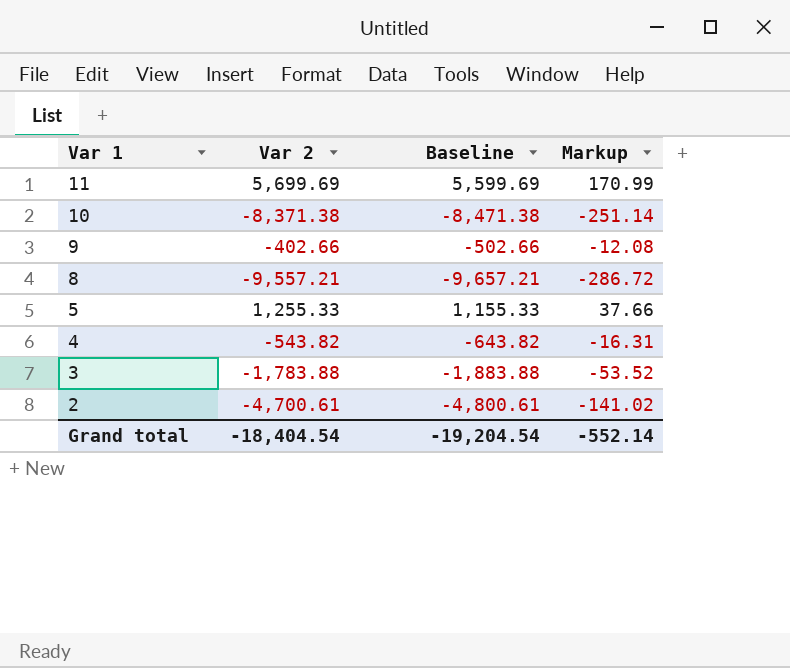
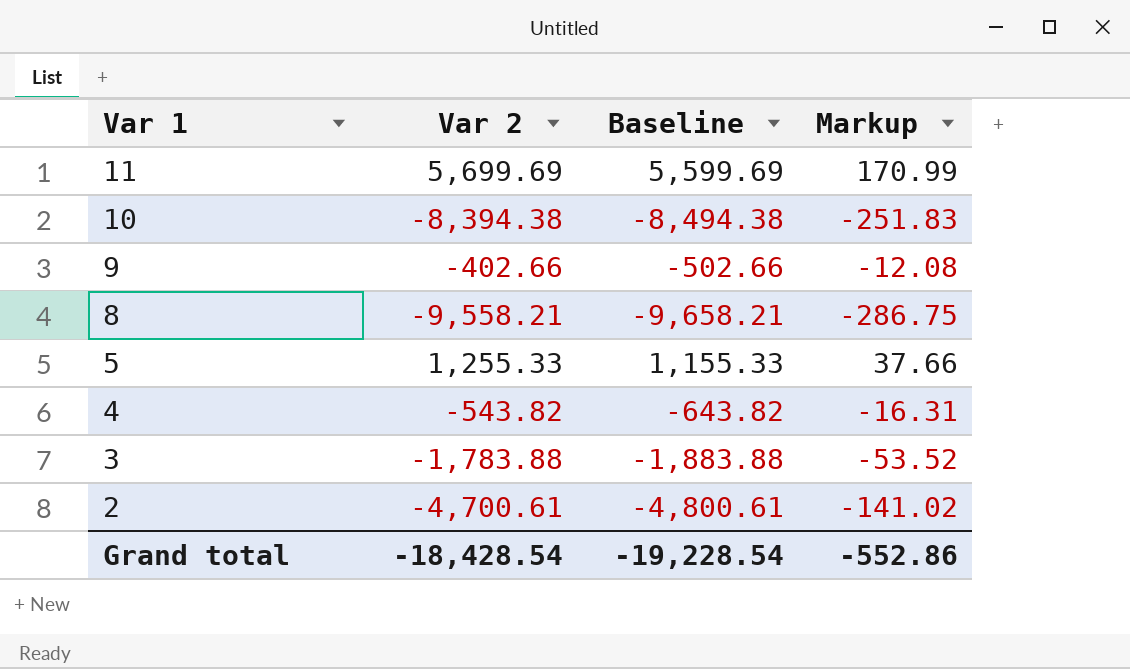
10 | Var 2: -8,371.38 -> -8,394.38
10 | Baseline: -8,471.38 -> -8,494.38
10 | Markup: -251.14 -> -251.83
8 | Var 2: -9,557.21 -> -9,558.21
8 | Baseline: -9,657.21 -> -9,658.21
8 | Markup: -286.72 -> -286.75
Grand total | Var 2: -18,404.54 -> -18,428.54
Grand total | Baseline: -19,204.54 -> -19,228.54
Grand total | Markup: -552.14 -> -552.86

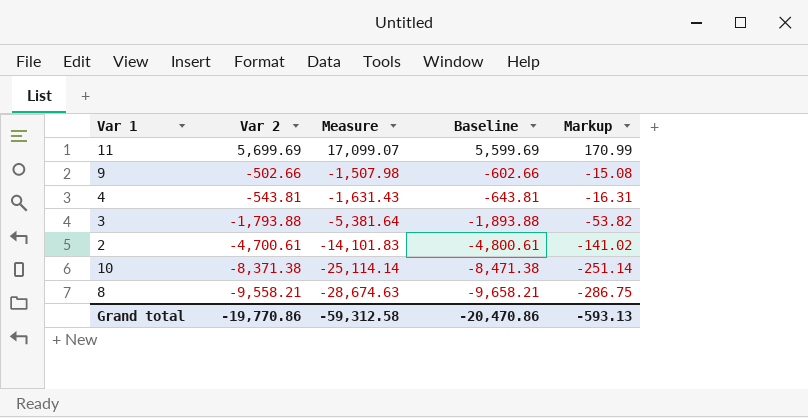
row order: Var 1 descending -> Var 2 descending
column Measure | formula: none -> [Var 2] * 3
row 5: 1,255.33 | 1,155.33 | 37.66 -> none
9 | Var 2: -402.66 -> -502.66
9 | Baseline: -502.66 -> -602.66
9 | Markup: -12.08 -> -15.08
4 | Var 2: -543.82 -> -543.81
4 | Baseline: -643.82 -> -643.81
3 | Var 2: -1,783.88 -> -1,793.88
3 | Baseline: -1,883.88 -> -1,893.88
3 | Markup: -53.52 -> -53.82
10 | Var 2: -8,394.38 -> -8,371.38
10 | Baseline: -8,494.38 -> -8,471.38
10 | Markup: -251.83 -> -251.14
Grand total | Var 2: -18,428.54 -> -19,770.86
Grand total | Baseline: -19,228.54 -> -20,470.86
Grand total | Markup: -552.86 -> -593.13

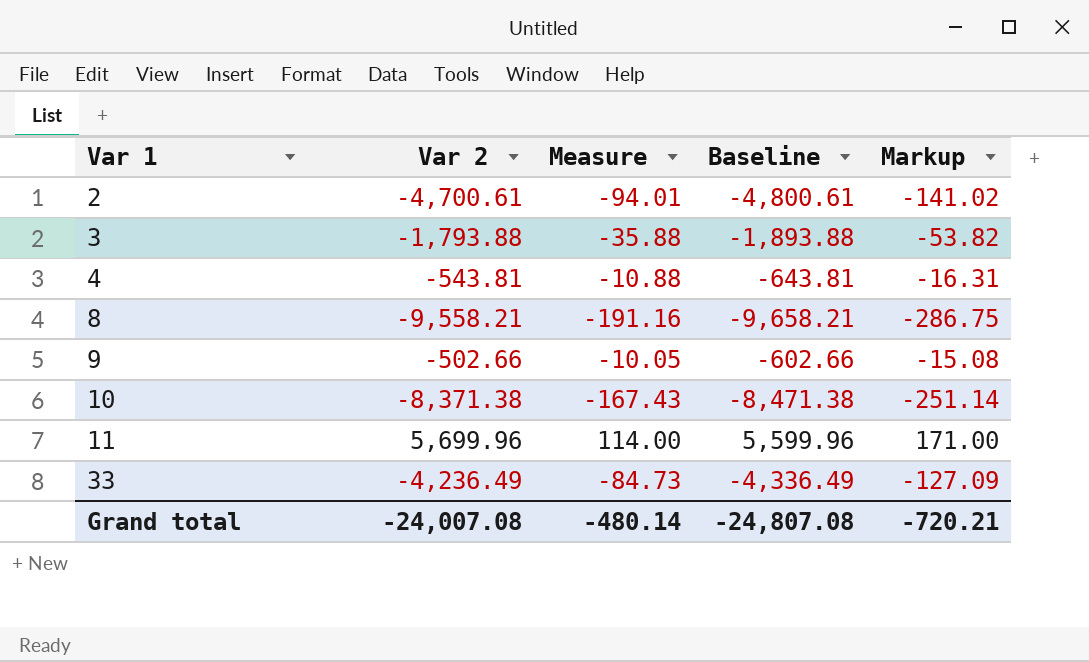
row order: Var 2 descending -> Var 1 ascending
column Measure | formula: [Var 2] * 3 -> [Var 2] * 0.02
11 | Var 2: 5,699.69 -> 5,699.96
11 | Baseline: 5,599.69 -> 5,599.96
11 | Markup: 170.99 -> 171.00
row 33: none -> -4,236.49 | -84.73 | -4,336.49 | -127.09
Grand total | Var 2: -19,770.86 -> -24,007.08
Grand total | Measure: -59,312.58 -> -480.14
Grand total | Baseline: -20,470.86 -> -24,807.08
Grand total | Markup: -593.13 -> -720.21

